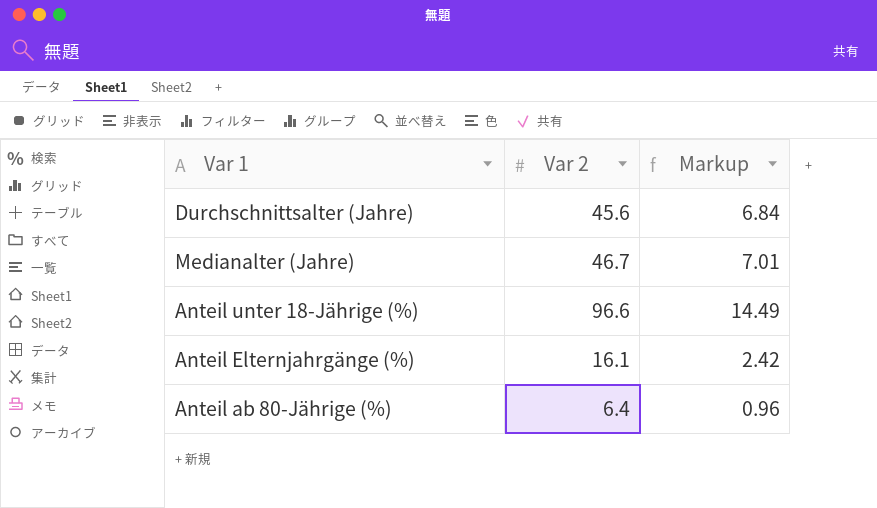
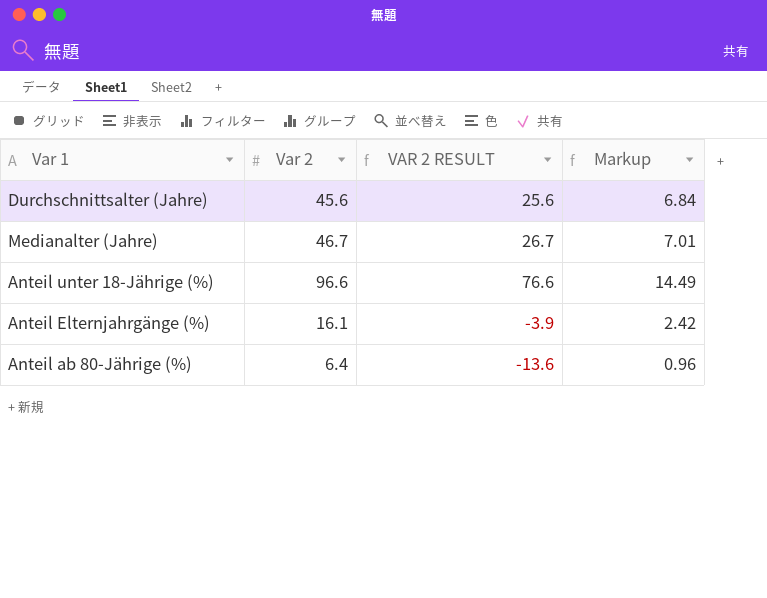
column VAR 2 RESULT | formula: none -> [Var 2] - 20

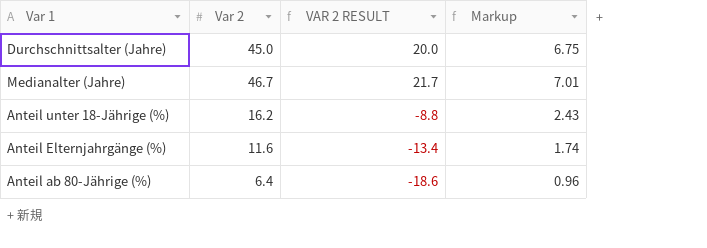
column VAR 2 RESULT | formula: [Var 2] - 20 -> [Var 2] - 25
Durchschnittsalter (Jahre) | Var 2: 45.6 -> 45.0
Durchschnittsalter (Jahre) | Markup: 6.84 -> 6.75
Anteil unter 18-Jährige (%) | Var 2: 96.6 -> 16.2
Anteil unter 18-Jährige (%) | Markup: 14.49 -> 2.43
Anteil Elternjahrgänge (%) | Var 2: 16.1 -> 11.6
Anteil Elternjahrgänge (%) | Markup: 2.42 -> 1.74

